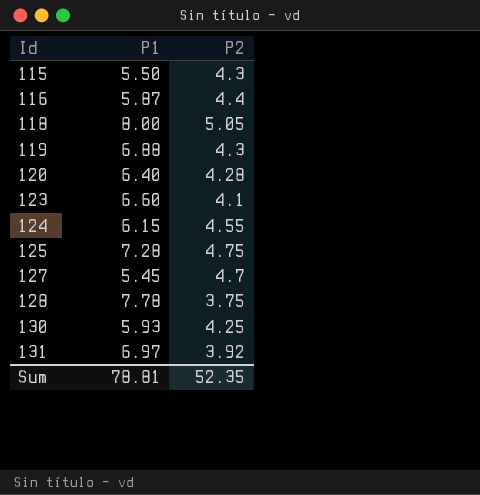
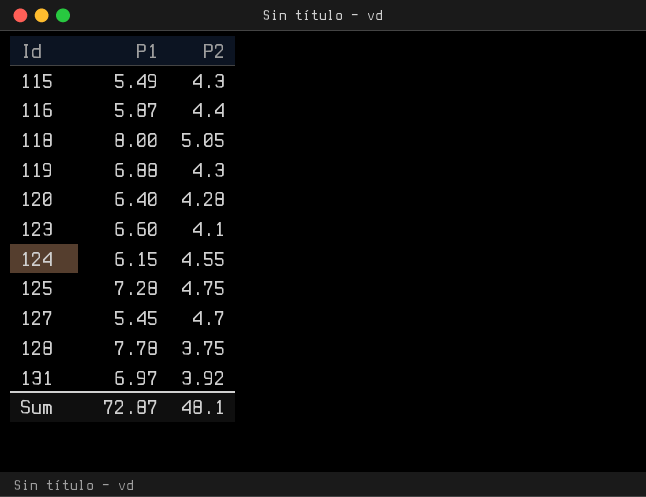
row 130: 5.93 | 4.25 -> none
115 | P1: 5.50 -> 5.49
Sum | P1: 78.81 -> 72.87
Sum | P2: 52.35 -> 48.1

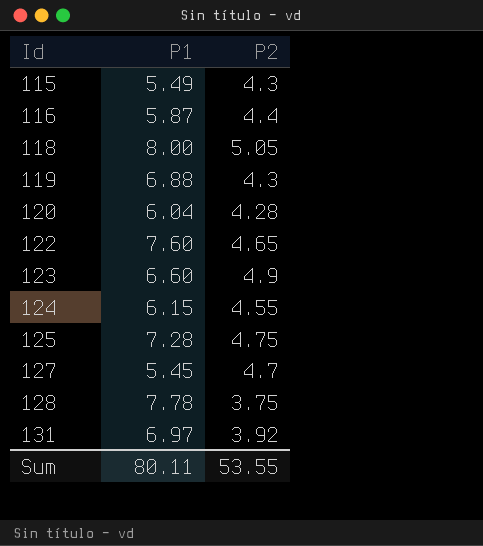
120 | P1: 6.40 -> 6.04
row 122: none -> 7.60 | 4.65
123 | P2: 4.1 -> 4.9
Sum | P1: 72.87 -> 80.11
Sum | P2: 48.1 -> 53.55

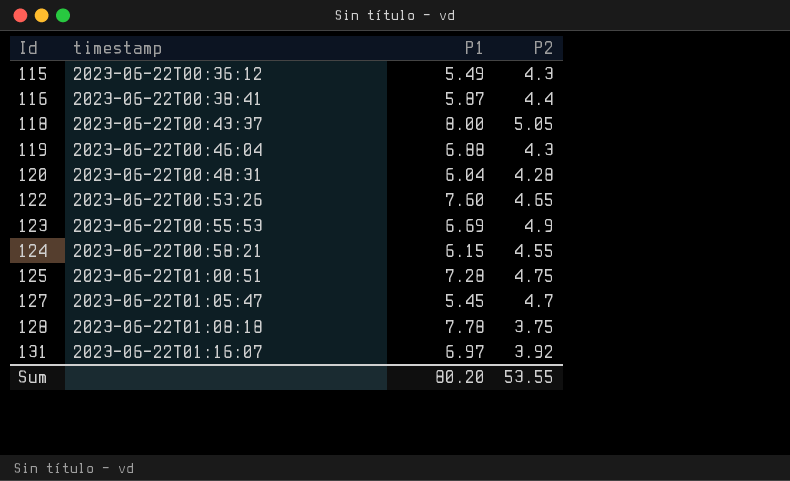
column timestamp | position: none -> 2
123 | P1: 6.60 -> 6.69
Sum | P1: 80.11 -> 80.20

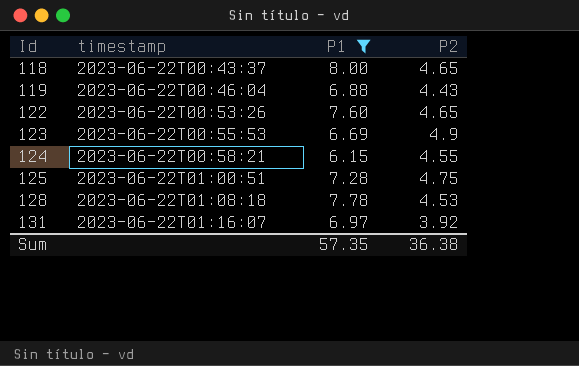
filter: none -> P1 >= 6.15
118 | P2: 5.05 -> 4.65
119 | P2: 4.3 -> 4.43
128 | P2: 3.75 -> 4.53
Sum | P1: 80.20 -> 57.35
Sum | P2: 53.55 -> 36.38

